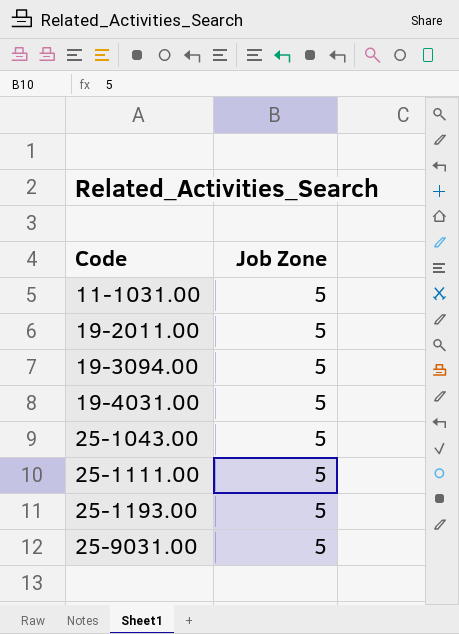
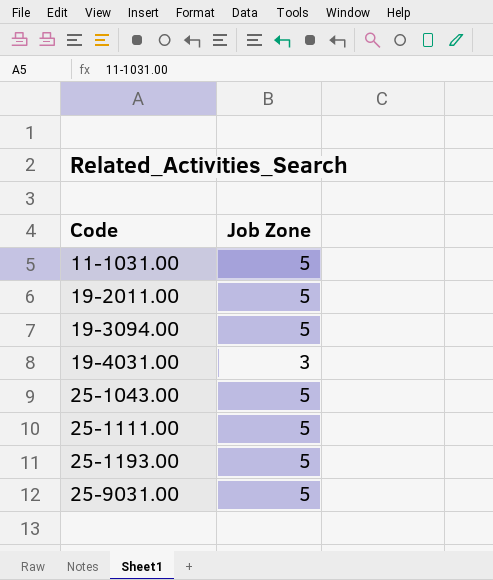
19-4031.00 | Job Zone: 5 -> 3

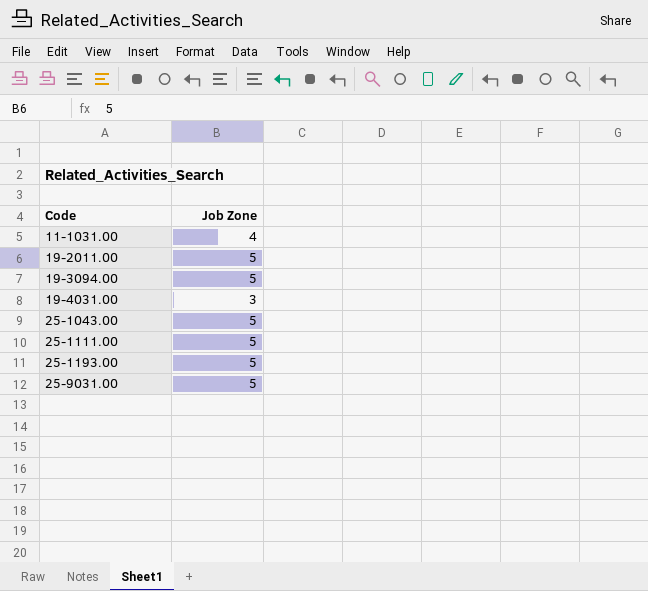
11-1031.00 | Job Zone: 5 -> 4

